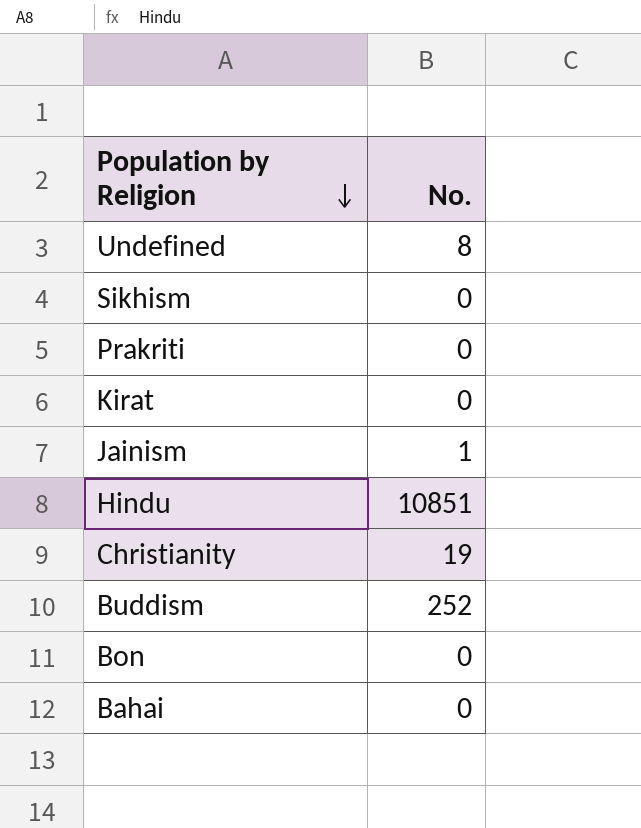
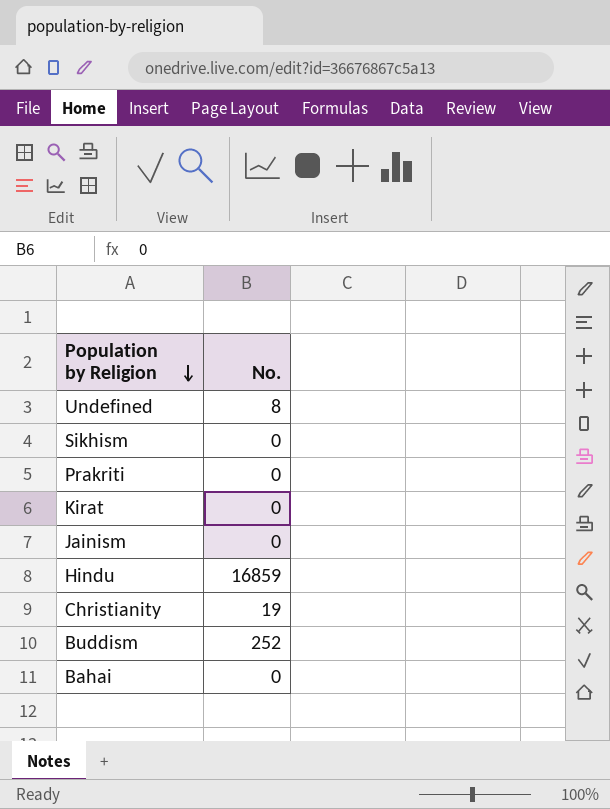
row Bon: 0 -> none
Jainism | No.: 1 -> 0
Hindu | No.: 10851 -> 16859

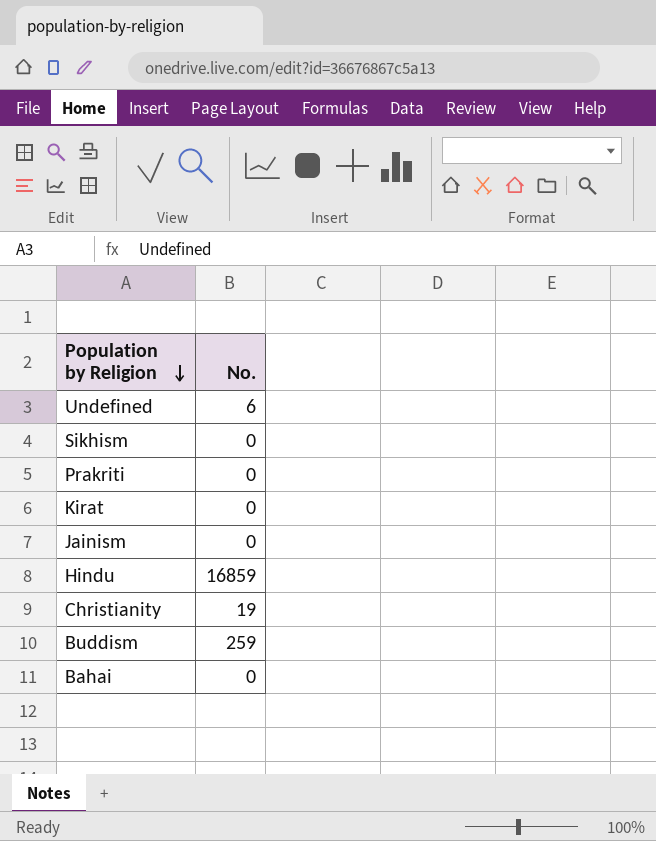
Undefined | No.: 8 -> 6
Buddism | No.: 252 -> 259

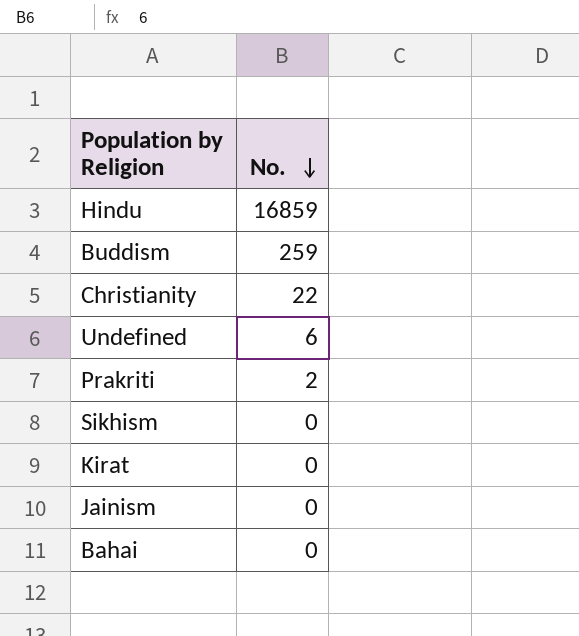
row order: Population by Religion descending -> No. descending
Christianity | No.: 19 -> 22
Prakriti | No.: 0 -> 2

